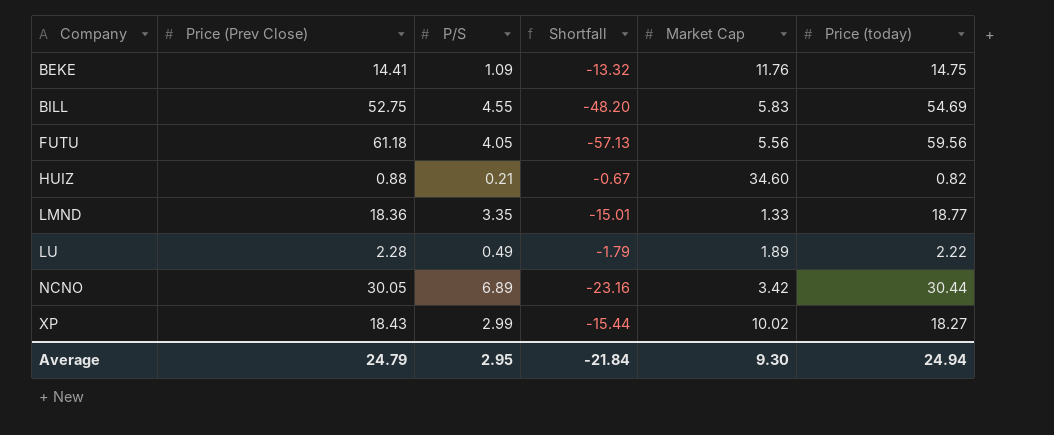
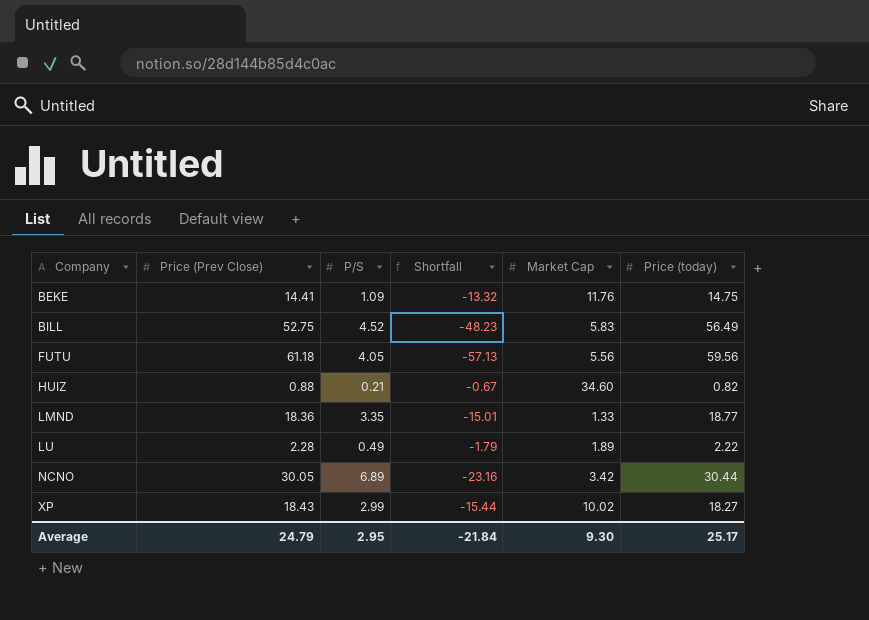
BILL | P/S: 4.55 -> 4.52
BILL | Shortfall: -48.20 -> -48.23
BILL | Price (today): 54.69 -> 56.49
Average | Price (today): 24.94 -> 25.17

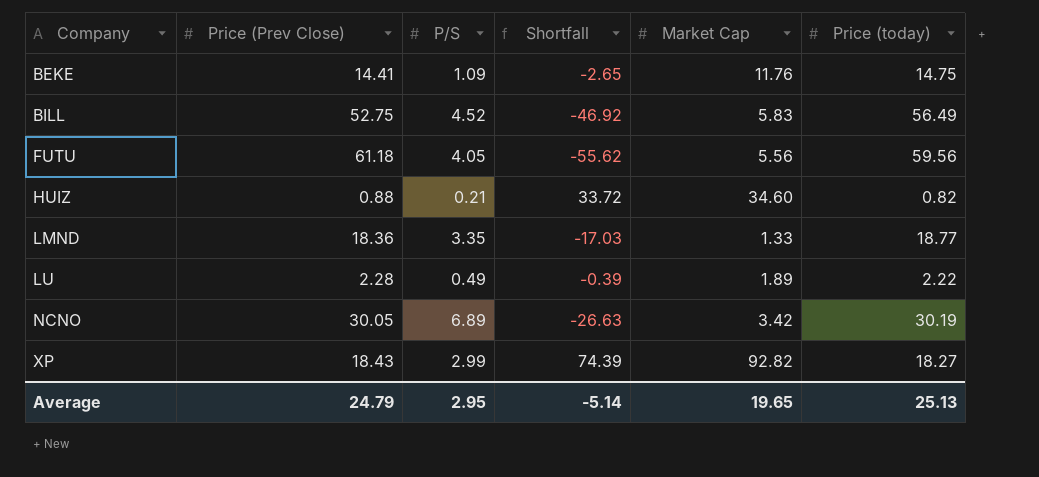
column Shortfall | formula: [P/S] - [Price (Prev Close)] -> [Market Cap] - [Price (Prev Close)]
NCNO | Price (today): 30.44 -> 30.19
XP | Market Cap: 10.02 -> 92.82
Average | Shortfall: -21.84 -> -5.14
Average | Market Cap: 9.30 -> 19.65
Average | Price (today): 25.17 -> 25.13

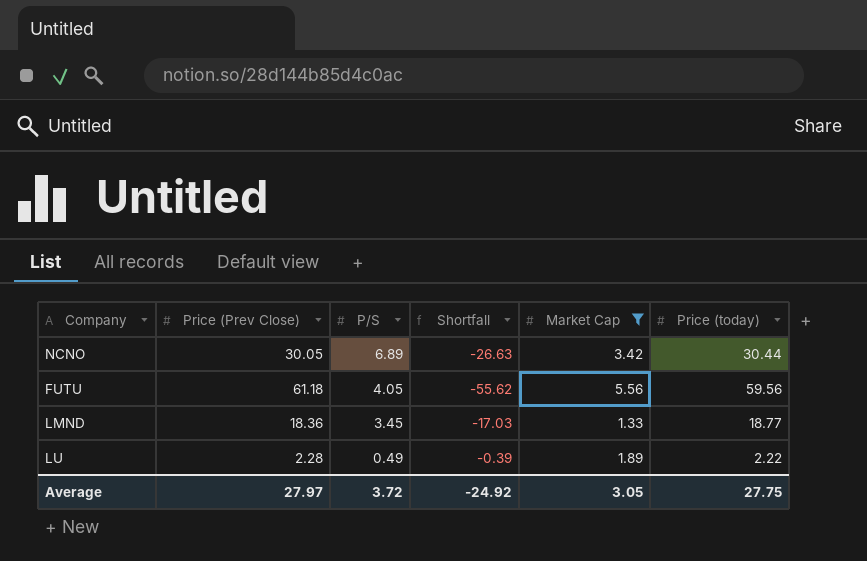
filter: none -> Market Cap <= 5.56
row order: Company ascending -> P/S descending
NCNO | Price (today): 30.19 -> 30.44
LMND | P/S: 3.35 -> 3.45
Average | Price (Prev Close): 24.79 -> 27.97
Average | P/S: 2.95 -> 3.72
Average | Shortfall: -5.14 -> -24.92
Average | Market Cap: 19.65 -> 3.05
Average | Price (today): 25.13 -> 27.75

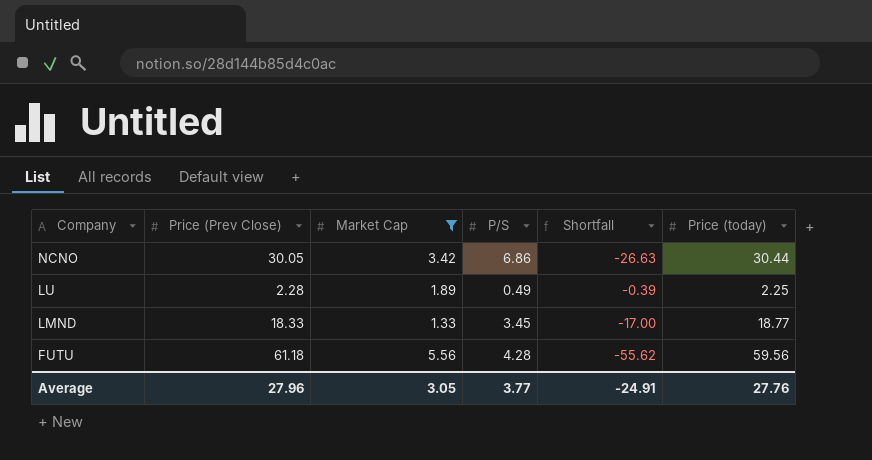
row order: P/S descending -> Company descending
column Market Cap | position: 5 -> 3
NCNO | P/S: 6.89 -> 6.86
LU | Price (today): 2.22 -> 2.25
LMND | Price (Prev Close): 18.36 -> 18.33
LMND | Shortfall: -17.03 -> -17.00
FUTU | P/S: 4.05 -> 4.28
Average | Price (Prev Close): 27.97 -> 27.96
Average | P/S: 3.72 -> 3.77
Average | Shortfall: -24.92 -> -24.91
Average | Price (today): 27.75 -> 27.76

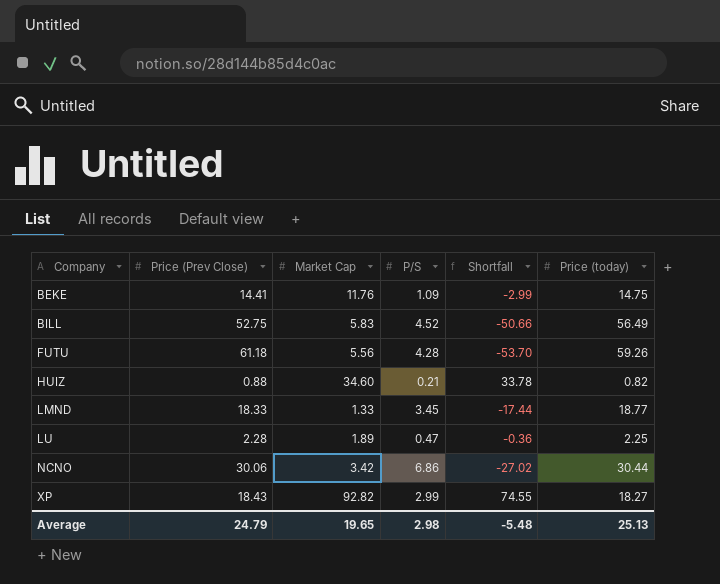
filter: Market Cap <= 5.56 -> none
row order: Company descending -> Company ascending
column Shortfall | formula: [Market Cap] - [Price (Prev Close)] -> [Market Cap] - [Price (today)]
FUTU | Price (today): 59.56 -> 59.26
LU | P/S: 0.49 -> 0.47
NCNO | Price (Prev Close): 30.05 -> 30.06
Average | Price (Prev Close): 27.96 -> 24.79
Average | Market Cap: 3.05 -> 19.65
Average | P/S: 3.77 -> 2.98
Average | Shortfall: -24.91 -> -5.48
Average | Price (today): 27.76 -> 25.13

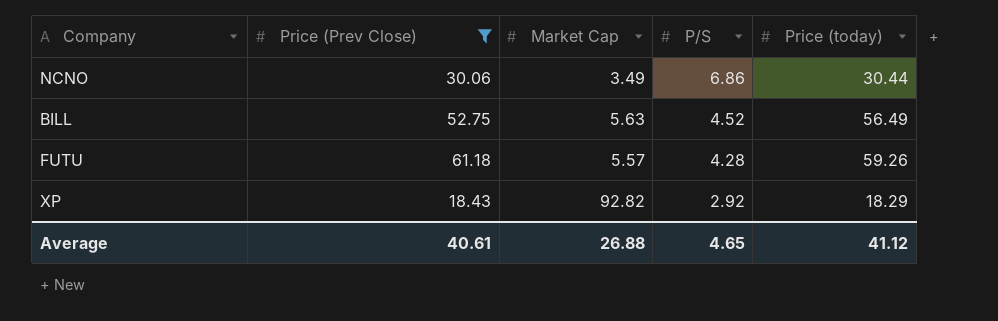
filter: none -> Price (Prev Close) >= 18.43
row order: Company ascending -> P/S descending
column Shortfall | formula: [Market Cap] - [Price (today)] -> none
NCNO | Market Cap: 3.42 -> 3.49
BILL | Market Cap: 5.83 -> 5.63
FUTU | Market Cap: 5.56 -> 5.57
XP | P/S: 2.99 -> 2.92
XP | Price (today): 18.27 -> 18.29
Average | Price (Prev Close): 24.79 -> 40.61
Average | Market Cap: 19.65 -> 26.88
Average | P/S: 2.98 -> 4.65
Average | Price (today): 25.13 -> 41.12

